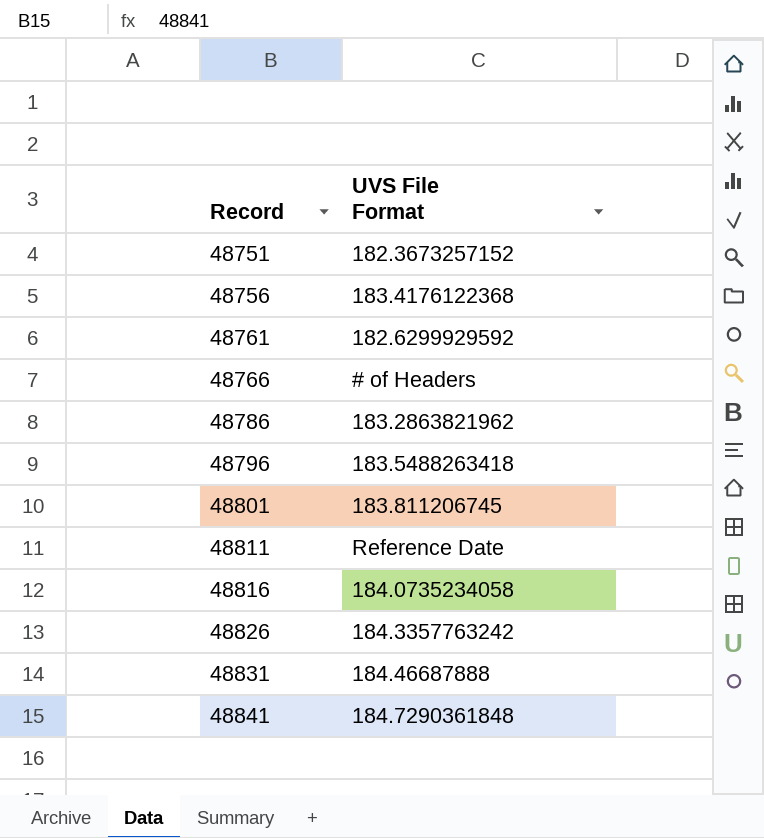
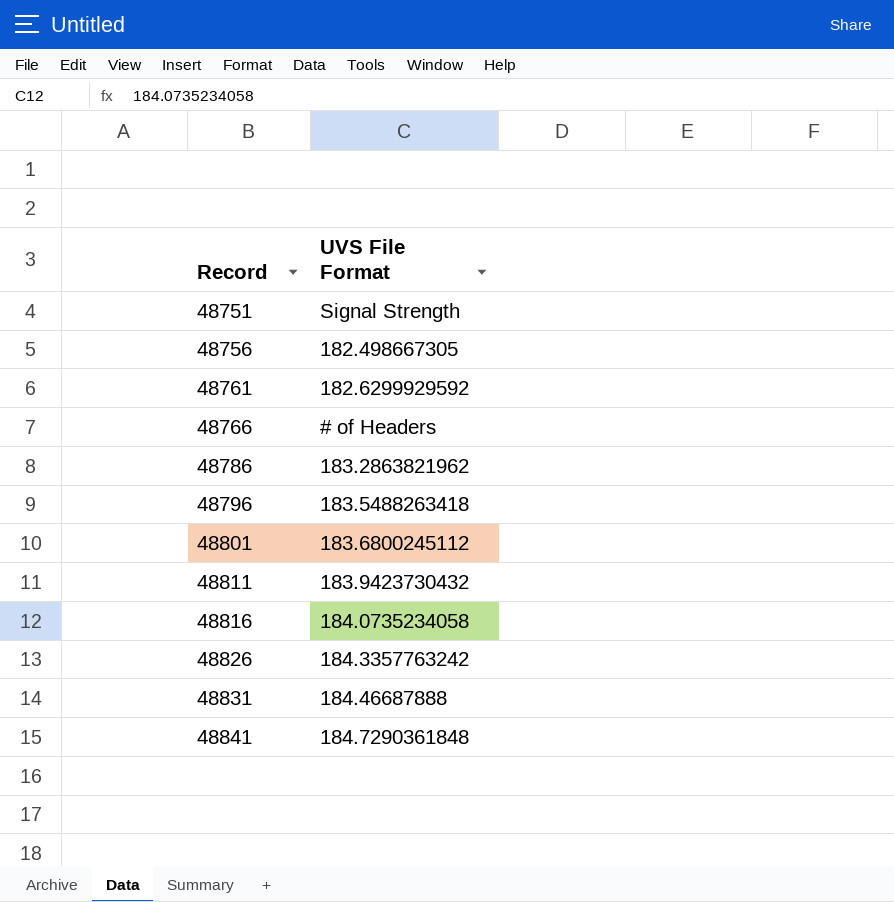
48751 | UVS File Format: 182.3673257152 -> Signal Strength
48756 | UVS File Format: 183.4176122368 -> 182.498667305
48801 | UVS File Format: 183.811206745 -> 183.6800245112
48811 | UVS File Format: Reference Date -> 183.9423730432

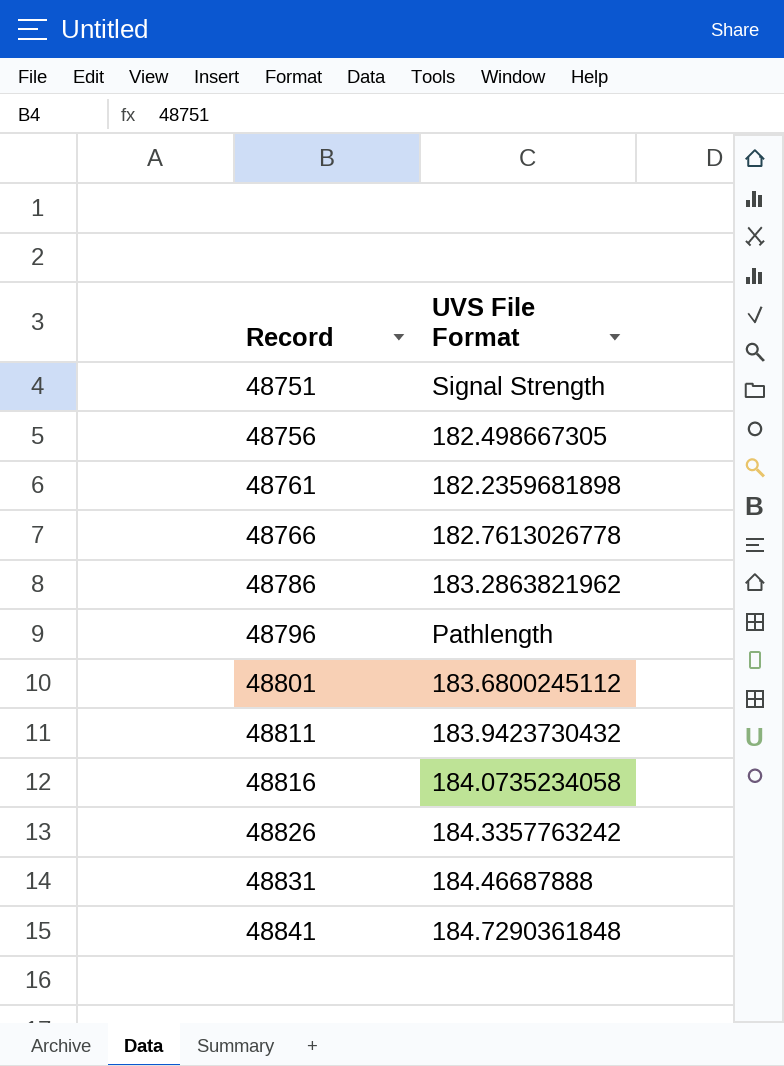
48761 | UVS File Format: 182.6299929592 -> 182.2359681898
48766 | UVS File Format: # of Headers -> 182.7613026778
48796 | UVS File Format: 183.5488263418 -> Pathlength

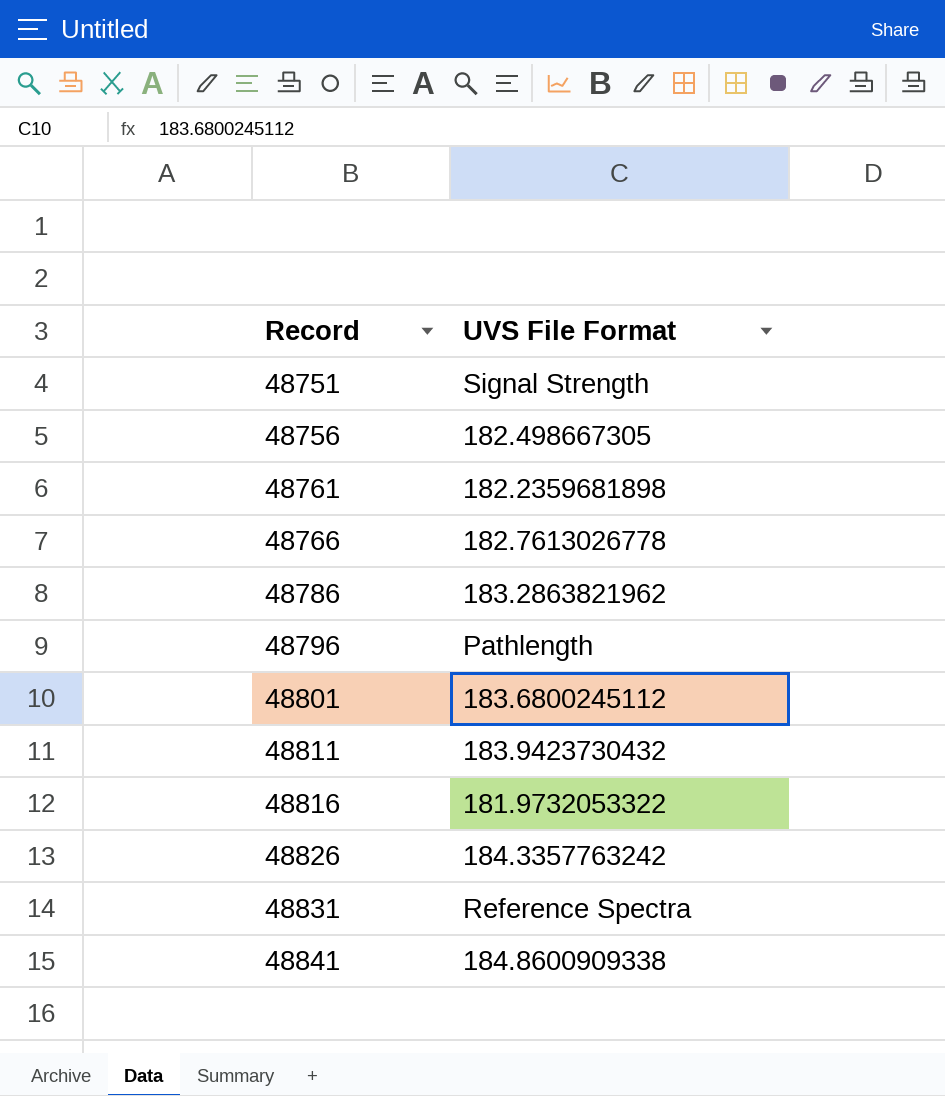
48816 | UVS File Format: 184.0735234058 -> 181.9732053322
48831 | UVS File Format: 184.46687888 -> Reference Spectra
48841 | UVS File Format: 184.7290361848 -> 184.8600909338

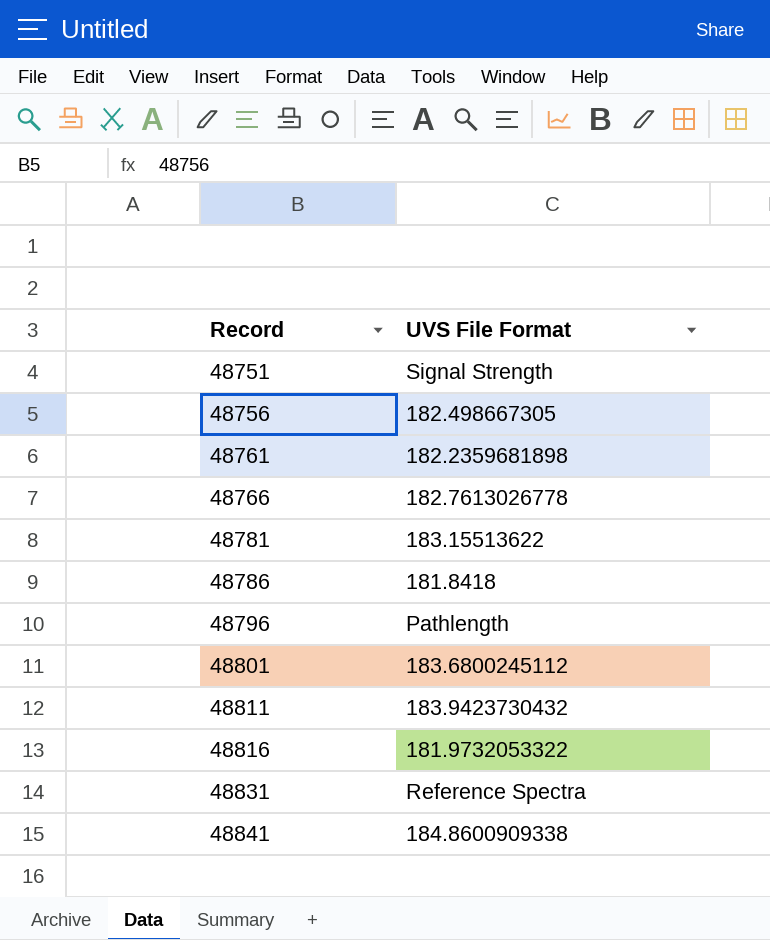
row 48826: 184.3357763242 -> none
row 48781: none -> 183.15513622
48786 | UVS File Format: 183.2863821962 -> 181.8418

